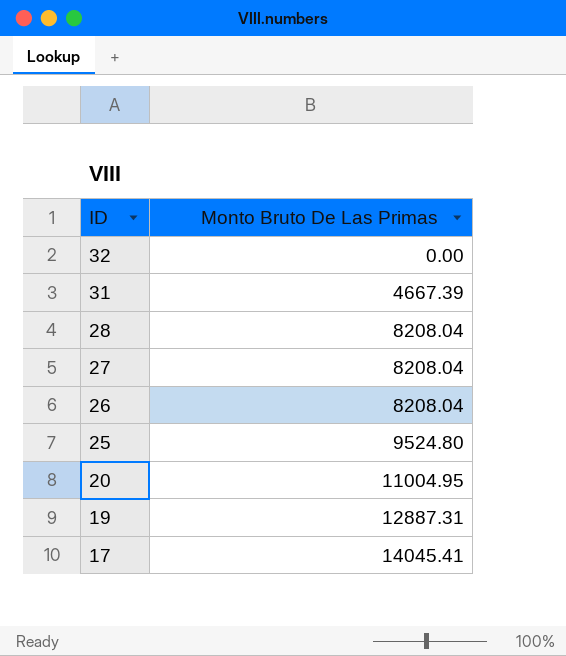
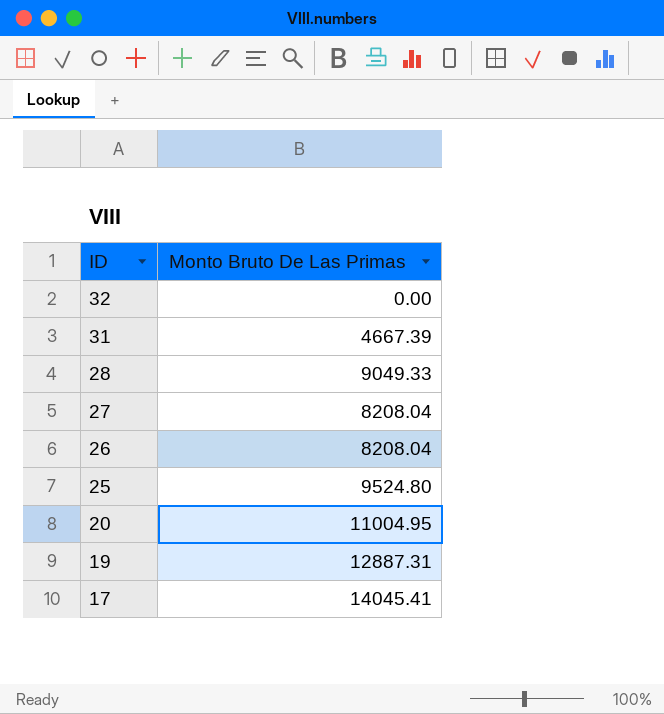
28 | Monto Bruto De Las Primas: 8208.04 -> 9049.33

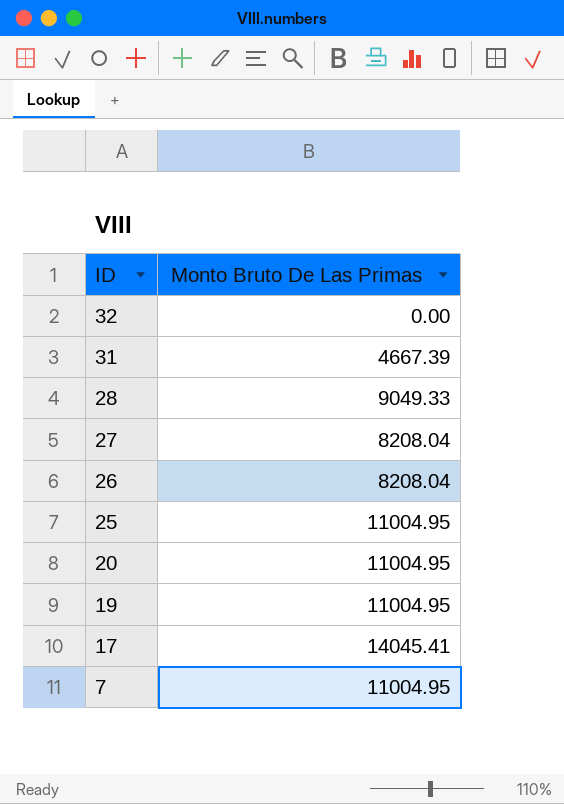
25 | Monto Bruto De Las Primas: 9524.80 -> 11004.95
19 | Monto Bruto De Las Primas: 12887.31 -> 11004.95
row 7: none -> 11004.95

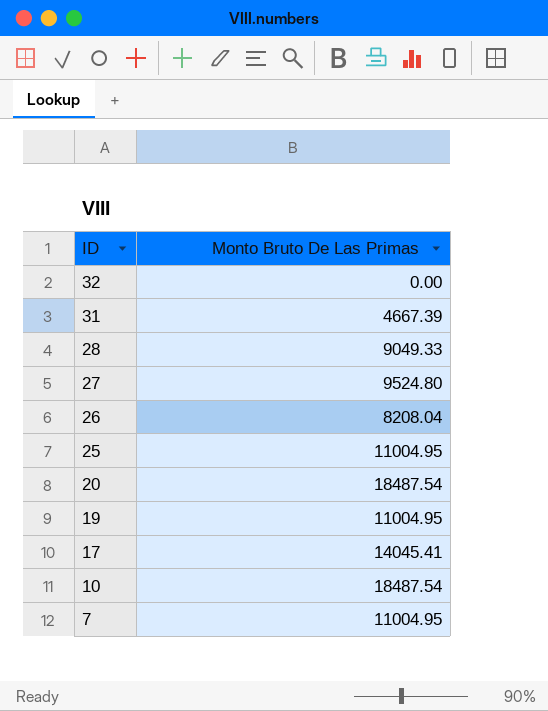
27 | Monto Bruto De Las Primas: 8208.04 -> 9524.80
20 | Monto Bruto De Las Primas: 11004.95 -> 18487.54
row 10: none -> 18487.54

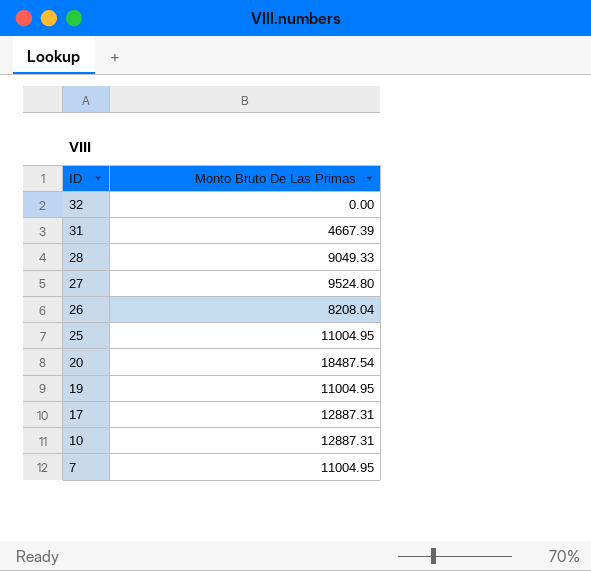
17 | Monto Bruto De Las Primas: 14045.41 -> 12887.31
10 | Monto Bruto De Las Primas: 18487.54 -> 12887.31

